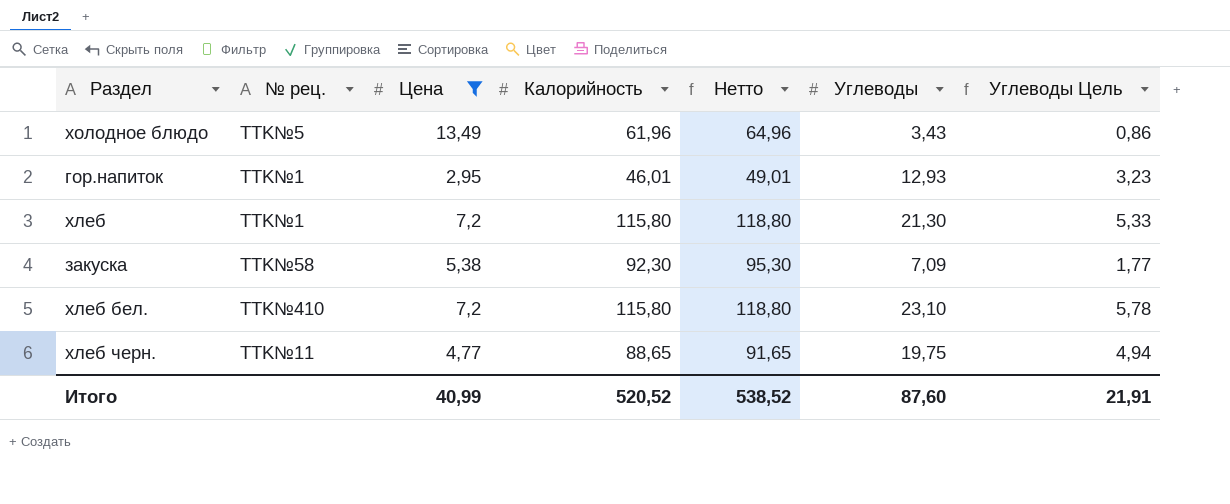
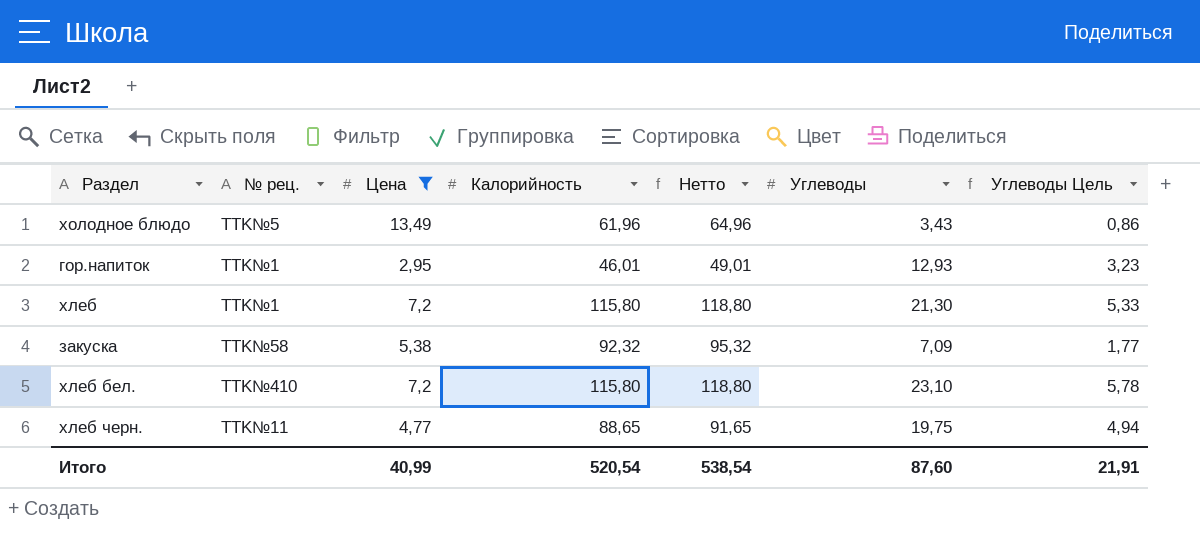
закуска | Калорийность: 92,30 -> 92,32
закуска | Нетто: 95,30 -> 95,32
Итого | Калорийность: 520,52 -> 520,54
Итого | Нетто: 538,52 -> 538,54

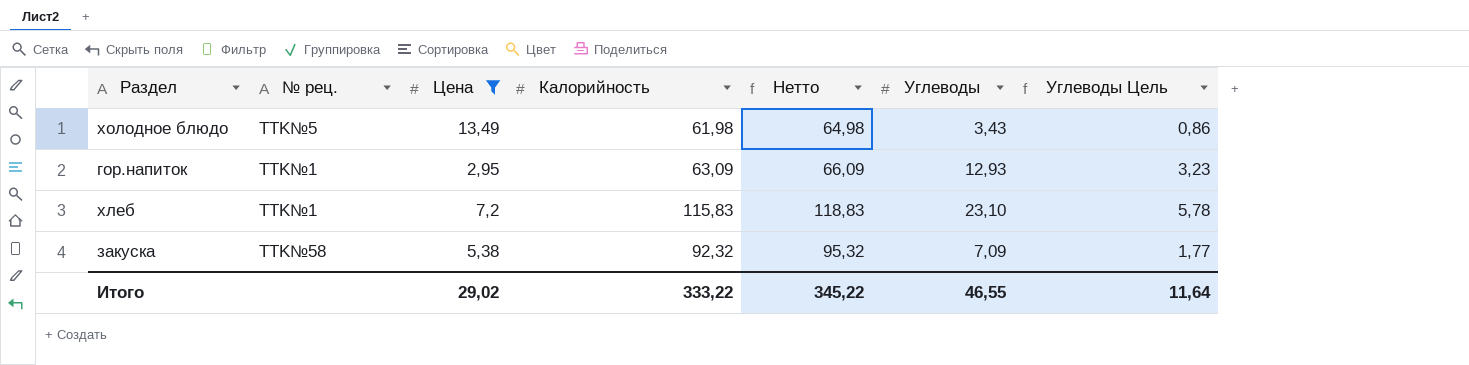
row хлеб бел.: TTK№410 | 7,2 | 115,80 | 118,80 | 23,10 | 5,78 -> none
row хлеб черн.: TTK№11 | 4,77 | 88,65 | 91,65 | 19,75 | 4,94 -> none
холодное блюдо | Калорийность: 61,96 -> 61,98
холодное блюдо | Нетто: 64,96 -> 64,98
гор.напиток | Калорийность: 46,01 -> 63,09
гор.напиток | Нетто: 49,01 -> 66,09
хлеб | Калорийность: 115,80 -> 115,83
хлеб | Нетто: 118,80 -> 118,83
хлеб | Углеводы: 21,30 -> 23,10
хлеб | Углеводы Цель: 5,33 -> 5,78
Итого | Цена: 40,99 -> 29,02
Итого | Калорийность: 520,54 -> 333,22
Итого | Нетто: 538,54 -> 345,22
Итого | Углеводы: 87,60 -> 46,55
Итого | Углеводы Цель: 21,91 -> 11,64

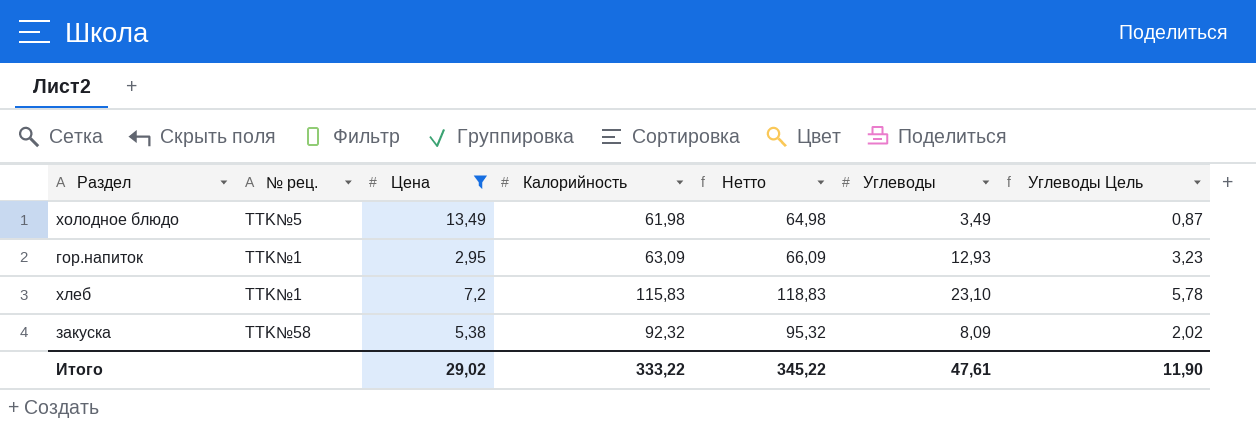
холодное блюдо | Углеводы: 3,43 -> 3,49
холодное блюдо | Углеводы Цель: 0,86 -> 0,87
закуска | Углеводы: 7,09 -> 8,09
закуска | Углеводы Цель: 1,77 -> 2,02
Итого | Углеводы: 46,55 -> 47,61
Итого | Углеводы Цель: 11,64 -> 11,90

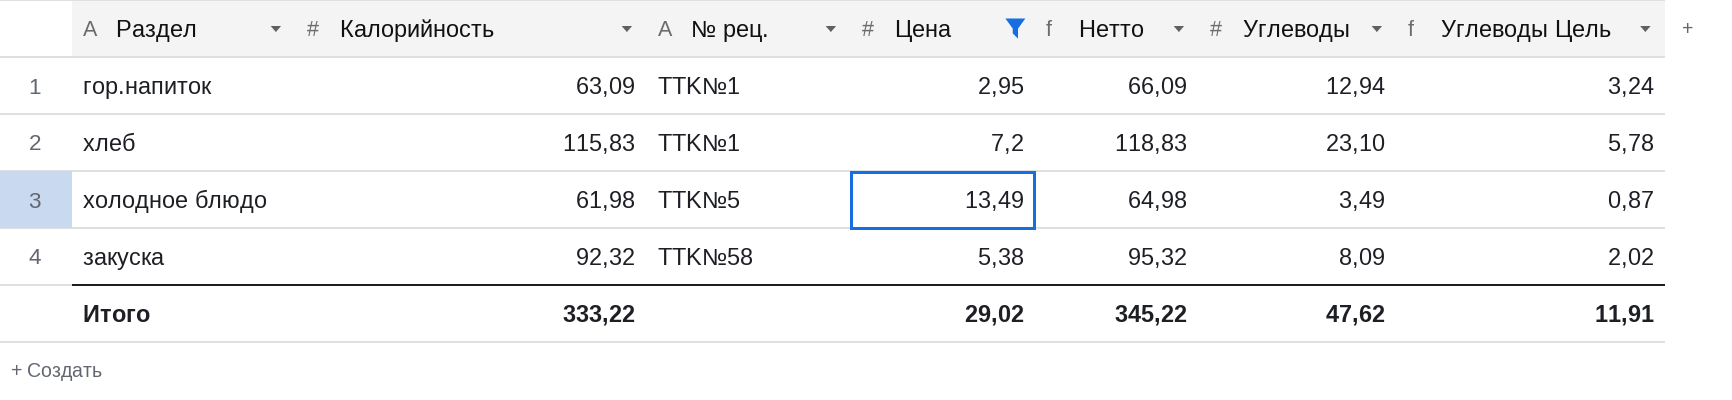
row order: none -> № рец. ascending
column Калорийность | position: 4 -> 2
гор.напиток | Углеводы: 12,93 -> 12,94
гор.напиток | Углеводы Цель: 3,23 -> 3,24
Итого | Углеводы: 47,61 -> 47,62
Итого | Углеводы Цель: 11,90 -> 11,91

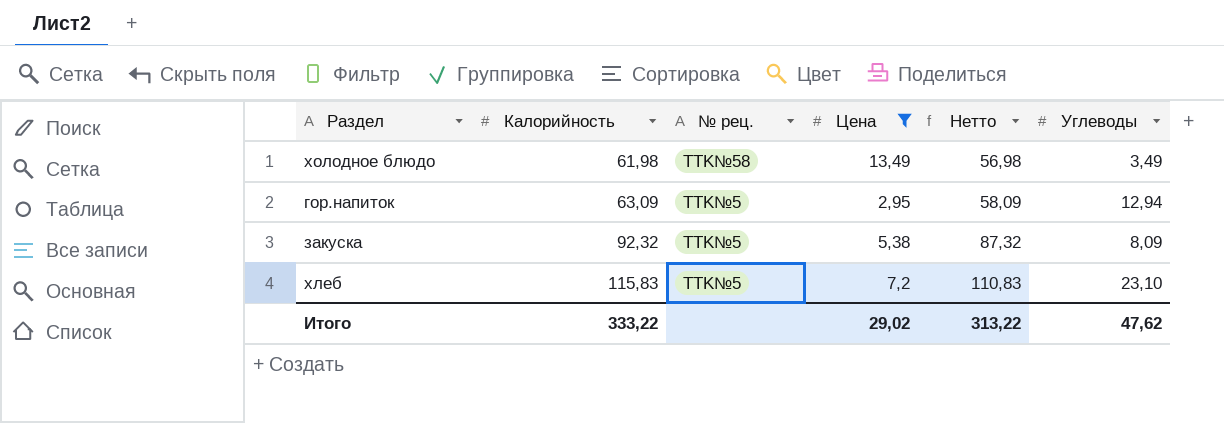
row order: № рец. ascending -> Калорийность ascending
column Углеводы Цель | formula: [Углеводы] * 0,25 -> none
column Нетто | formula: [Калорийность] + 3 -> [Калорийность] - 5
холодное блюдо | № рец.: TTK№5 -> TTK№58
гор.напиток | № рец.: TTK№1 -> TTK№5
закуска | № рец.: TTK№58 -> TTK№5
хлеб | № рец.: TTK№1 -> TTK№5
Итого | Нетто: 345,22 -> 313,22

